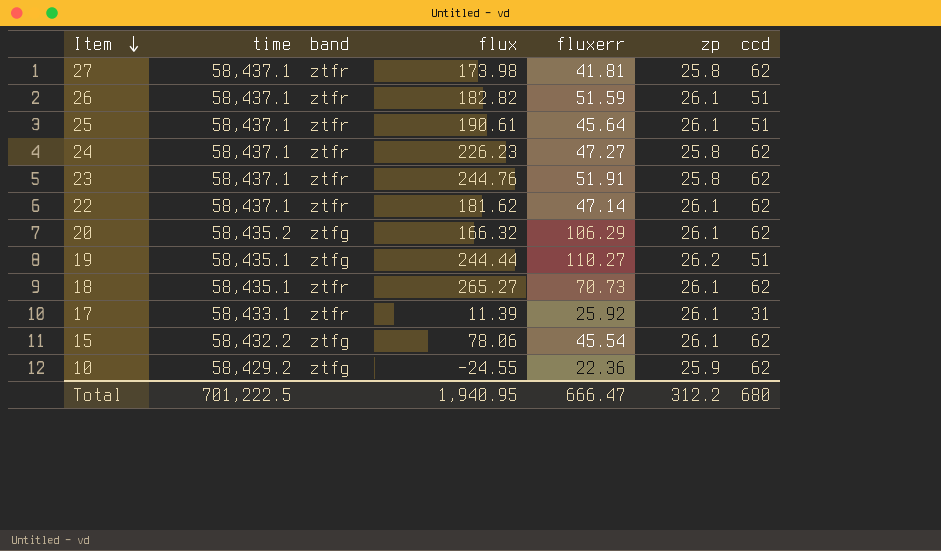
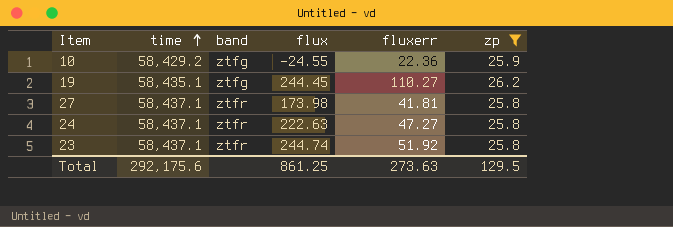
filter: none -> zp != 26.1
row order: Item descending -> time ascending
column ccd | position: 7 -> none
19 | flux: 244.44 -> 244.45
24 | flux: 226.23 -> 222.63
23 | flux: 244.76 -> 244.74
23 | fluxerr: 51.91 -> 51.92
Total | time: 701,222.5 -> 292,175.6
Total | flux: 1,940.95 -> 861.25
Total | fluxerr: 666.47 -> 273.63
Total | zp: 312.2 -> 129.5

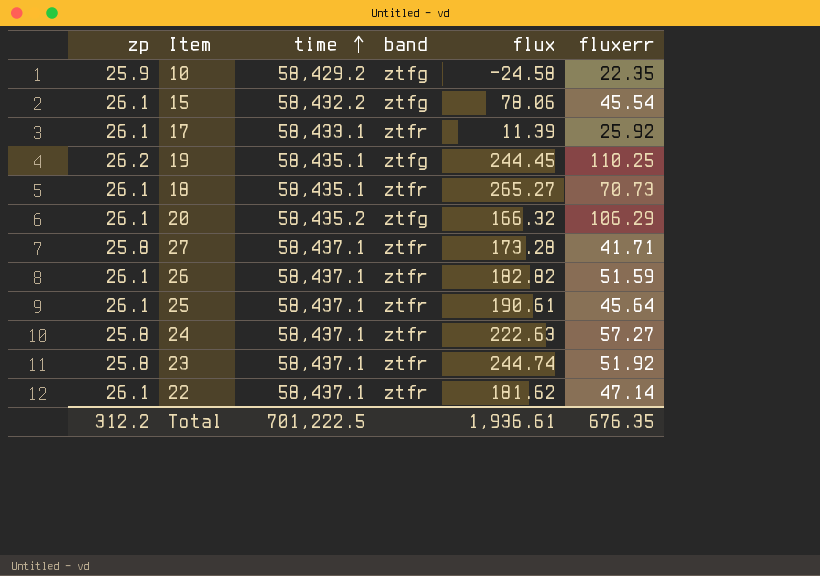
filter: zp != 26.1 -> none
column zp | position: 6 -> 1
10 | flux: -24.55 -> -24.58
10 | fluxerr: 22.36 -> 22.35
19 | fluxerr: 110.27 -> 110.25
27 | flux: 173.98 -> 173.28
27 | fluxerr: 41.81 -> 41.71
24 | fluxerr: 47.27 -> 57.27
Total | zp: 129.5 -> 312.2
Total | time: 292,175.6 -> 701,222.5
Total | flux: 861.25 -> 1,936.61
Total | fluxerr: 273.63 -> 676.35

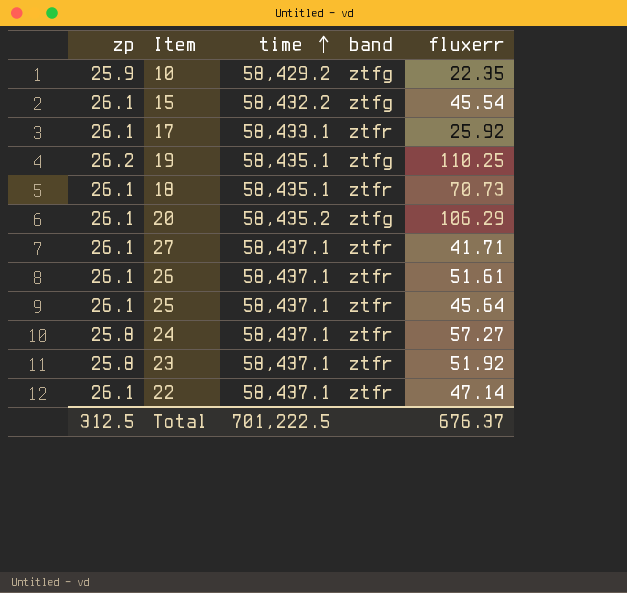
column flux | position: 5 -> none
27 | zp: 25.8 -> 26.1
26 | fluxerr: 51.59 -> 51.61
Total | zp: 312.2 -> 312.5
Total | fluxerr: 676.35 -> 676.37

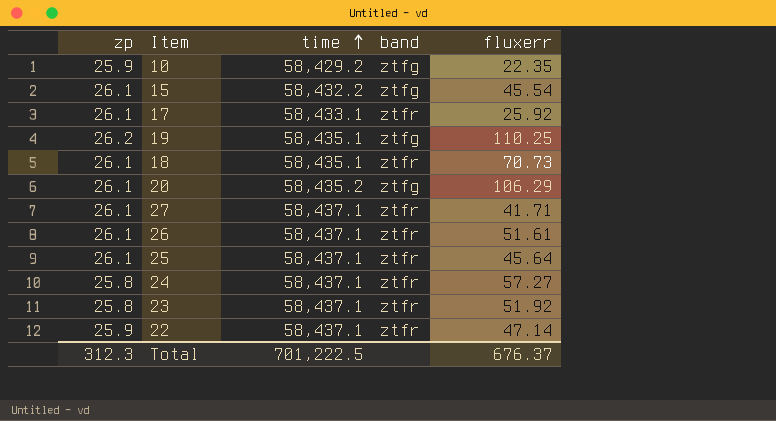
22 | zp: 26.1 -> 25.9
Total | zp: 312.5 -> 312.3

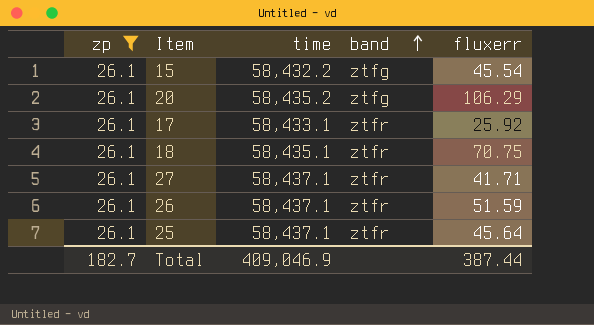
filter: none -> zp = 26.1
row order: time ascending -> band ascending
18 | fluxerr: 70.73 -> 70.75
26 | fluxerr: 51.61 -> 51.59
Total | zp: 312.3 -> 182.7
Total | time: 701,222.5 -> 409,046.9
Total | fluxerr: 676.37 -> 387.44

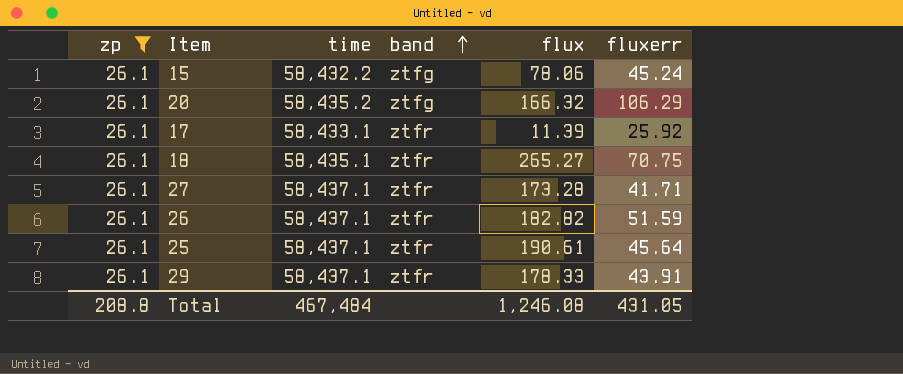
column flux | position: none -> 5
15 | fluxerr: 45.54 -> 45.24
row 29: none -> 26.1 | 58,437.1 | ztfr | 178.33 | 43.91
Total | zp: 182.7 -> 208.8
Total | time: 409,046.9 -> 467,484
Total | fluxerr: 387.44 -> 431.05

